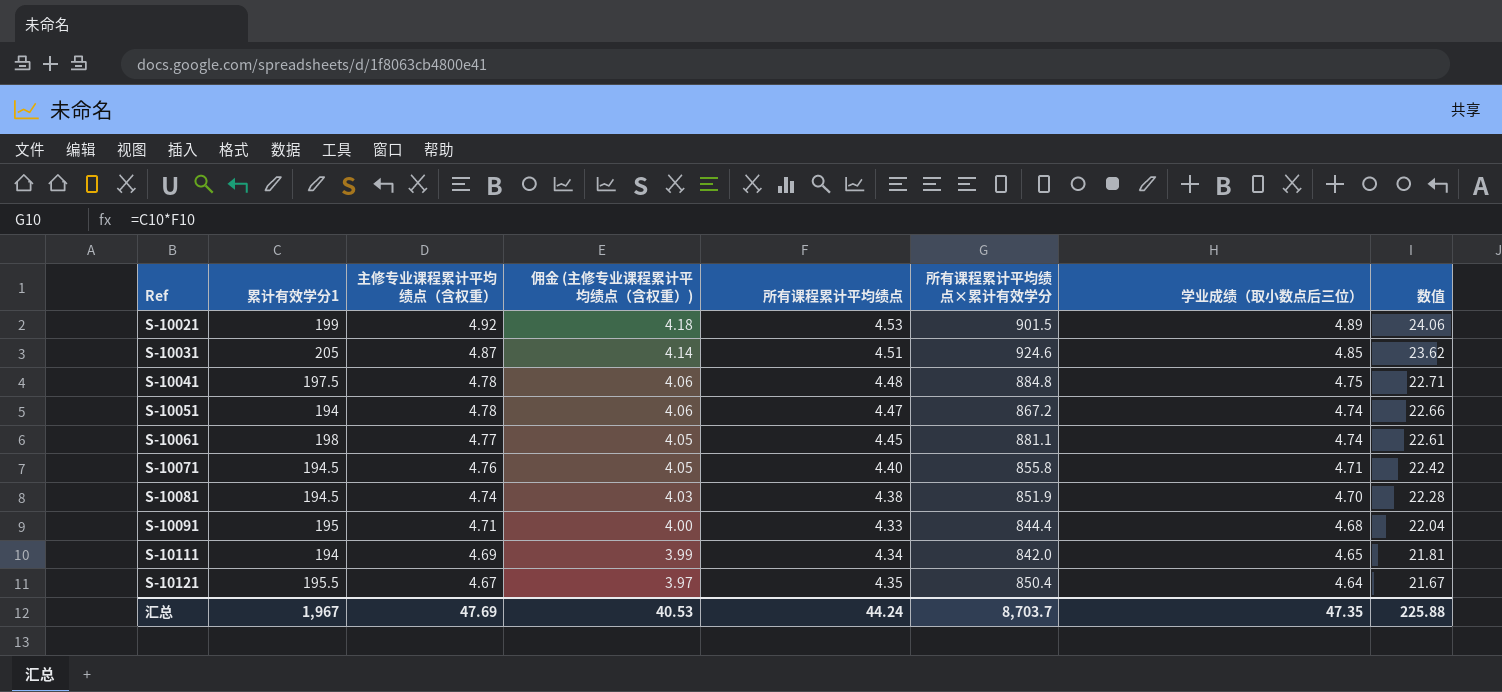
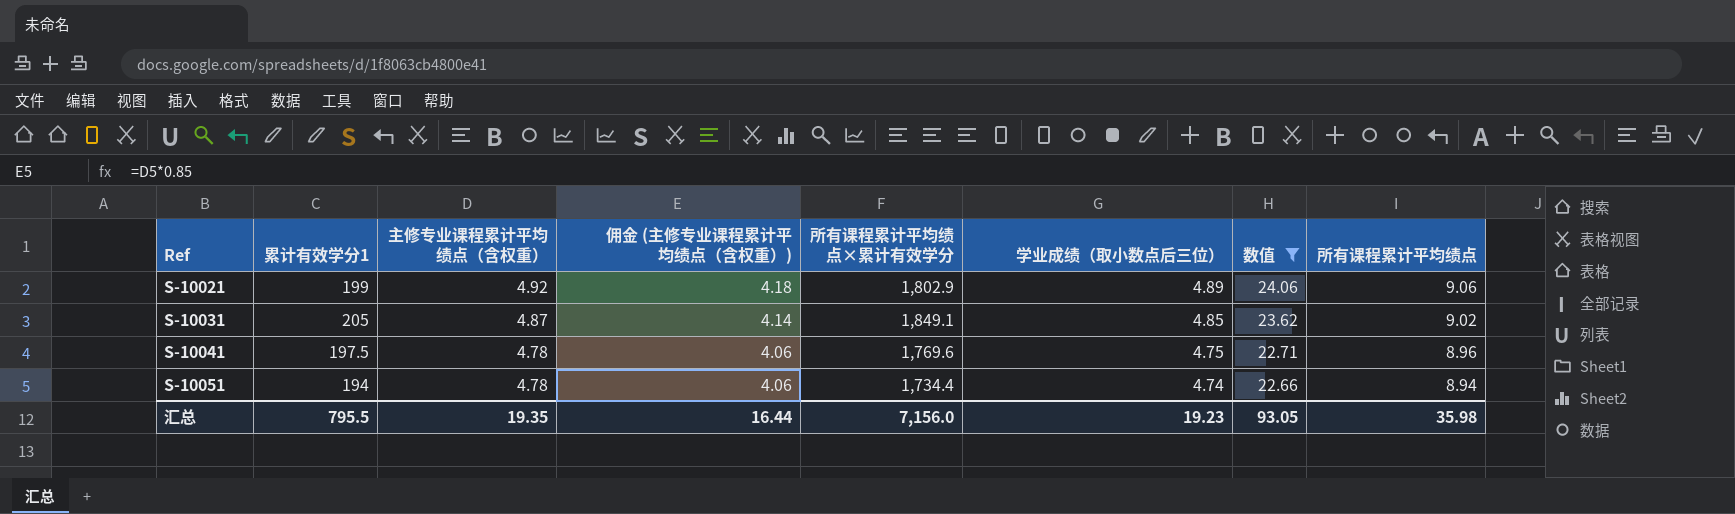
filter: none -> 数值 >= 22.66
column 所有课程累计平均绩点 | position: 5 -> 8
S-10021 | 所有课程累计平均绩点×累计有效学分: 901.5 -> 1,802.9
S-10021 | 所有课程累计平均绩点: 4.53 -> 9.06
S-10031 | 所有课程累计平均绩点×累计有效学分: 924.6 -> 1,849.1
S-10031 | 所有课程累计平均绩点: 4.51 -> 9.02
S-10041 | 所有课程累计平均绩点×累计有效学分: 884.8 -> 1,769.6
S-10041 | 所有课程累计平均绩点: 4.48 -> 8.96
S-10051 | 所有课程累计平均绩点×累计有效学分: 867.2 -> 1,734.4
S-10051 | 所有课程累计平均绩点: 4.47 -> 8.94
汇总 | 累计有效学分1: 1,967 -> 795.5
汇总 | 主修专业课程累计平均绩点（含权重）: 47.69 -> 19.35
汇总 | 佣金 (主修专业课程累计平均绩点（含权重）): 40.53 -> 16.44
汇总 | 所有课程累计平均绩点×累计有效学分: 8,703.7 -> 7,156.0
汇总 | 学业成绩（取小数点后三位）: 47.35 -> 19.23
汇总 | 数值: 225.88 -> 93.05
汇总 | 所有课程累计平均绩点: 44.24 -> 35.98

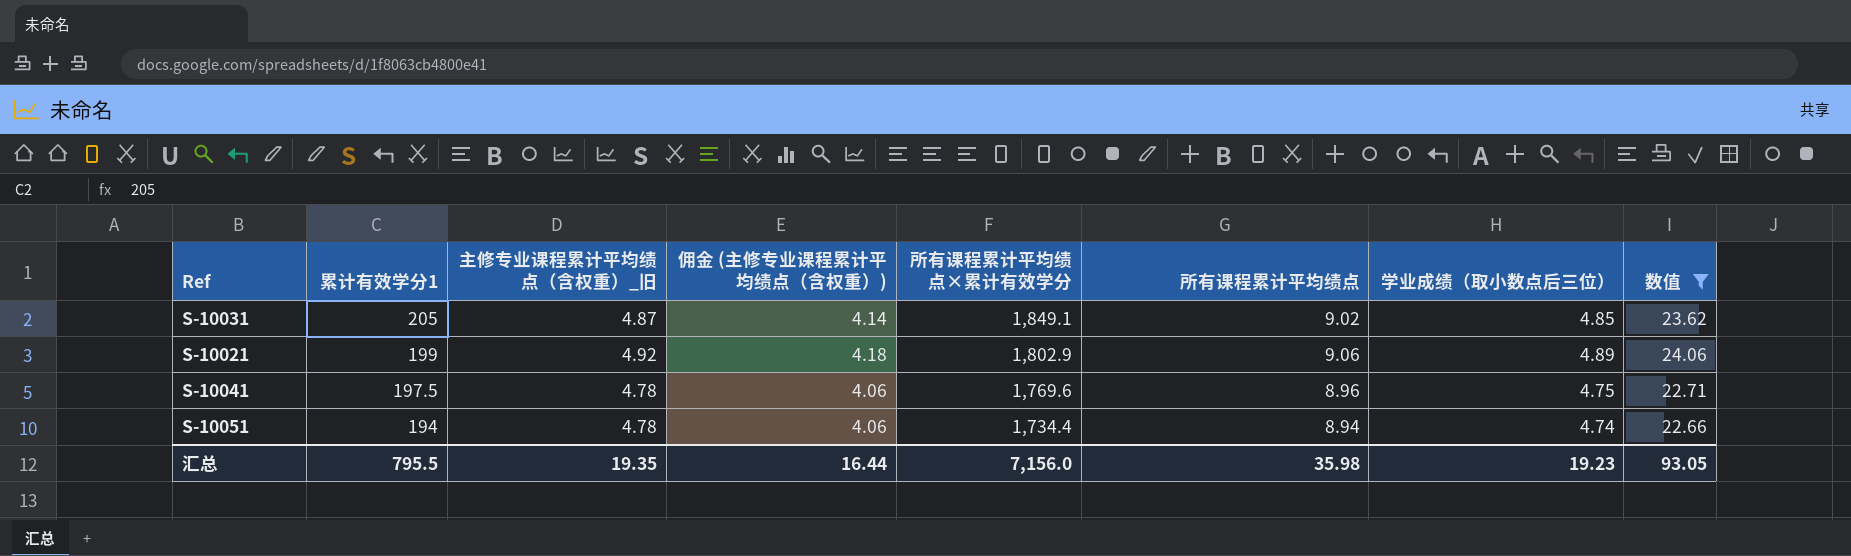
row order: Ref ascending -> 累计有效学分1 descending
column name: 主修专业课程累计平均绩点（含权重） -> 主修专业课程累计平均绩点（含权重）_旧
column 所有课程累计平均绩点 | position: 8 -> 6

